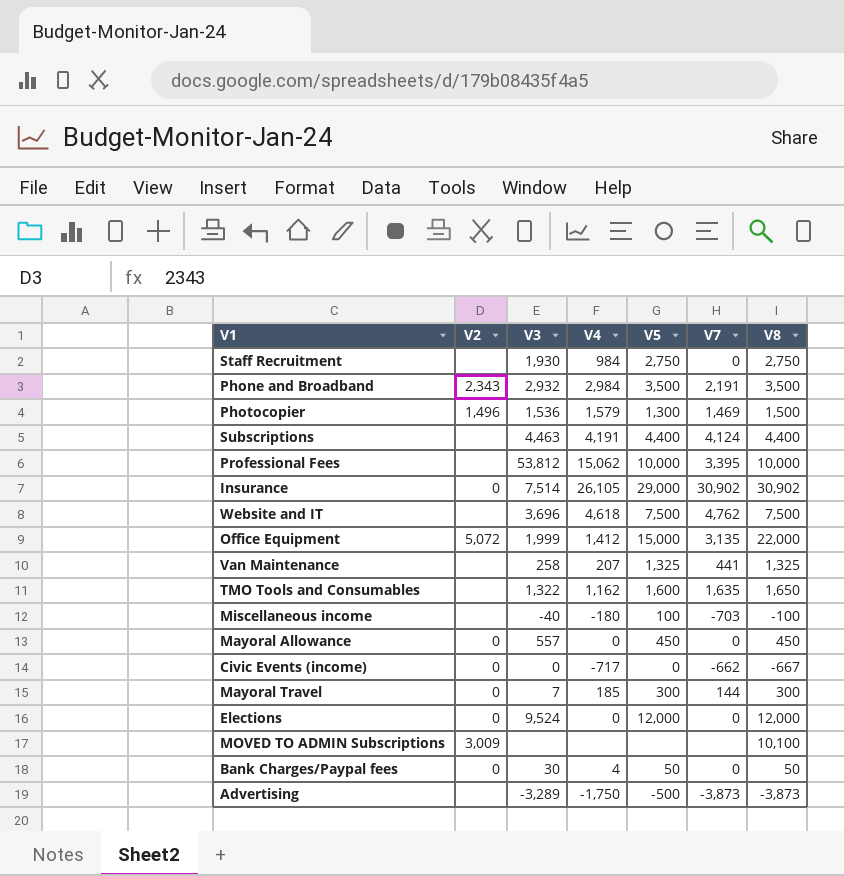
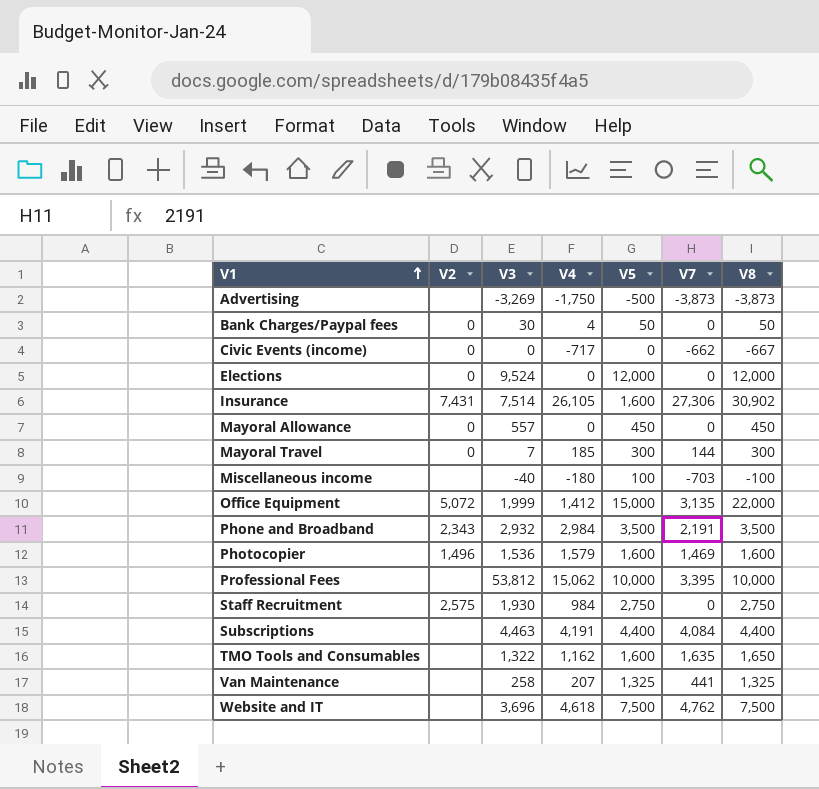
row order: none -> V1 ascending
row MOVED TO ADMIN Subscriptions: 3,009 | none | none | none | none | 10,100 -> none
Advertising | V3: -3,289 -> -3,269
Insurance | V2: 0 -> 7,431
Insurance | V5: 29,000 -> 1,600
Insurance | V7: 30,902 -> 27,306
Photocopier | V5: 1,300 -> 1,600
Photocopier | V8: 1,500 -> 1,600
Staff Recruitment | V2: none -> 2,575
Subscriptions | V7: 4,124 -> 4,084

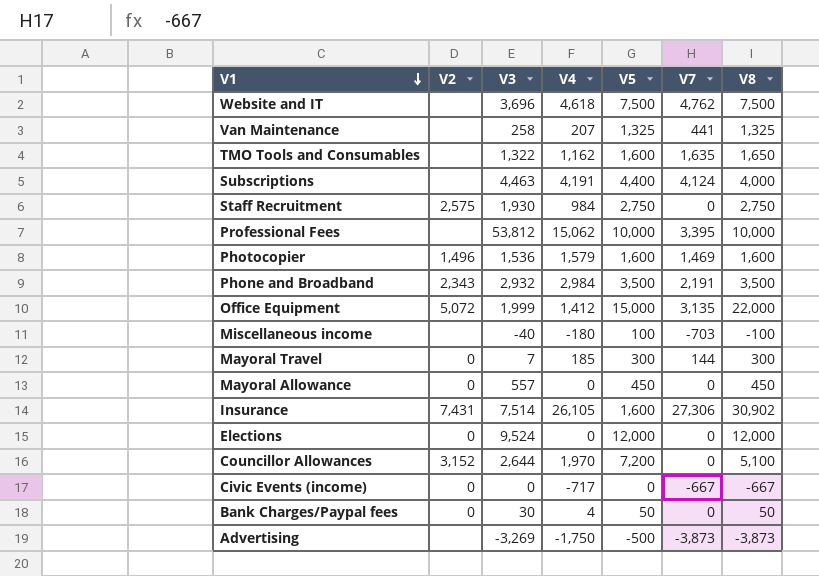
row order: V1 ascending -> V1 descending
Subscriptions | V7: 4,084 -> 4,124
Subscriptions | V8: 4,400 -> 4,000
row Councillor Allowances: none -> 3,152 | 2,644 | 1,970 | 7,200 | 0 | 5,100
Civic Events (income) | V7: -662 -> -667

